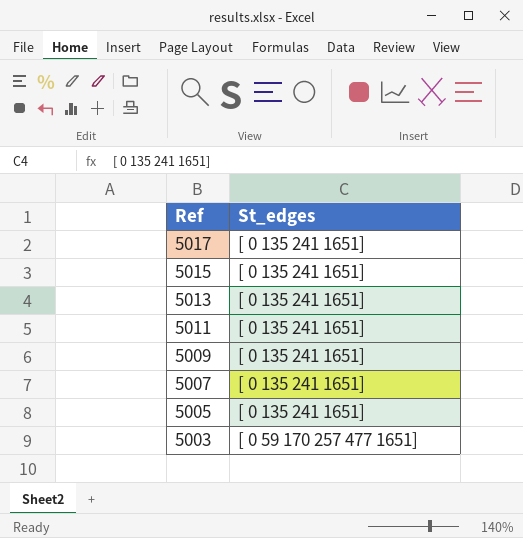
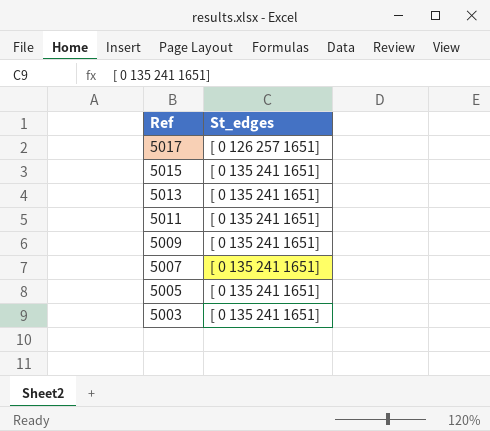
5017 | St_edges: [ 0 135 241 1651] -> [ 0 126 257 1651]
5003 | St_edges: [ 0 59 170 257 477 1651] -> [ 0 135 241 1651]

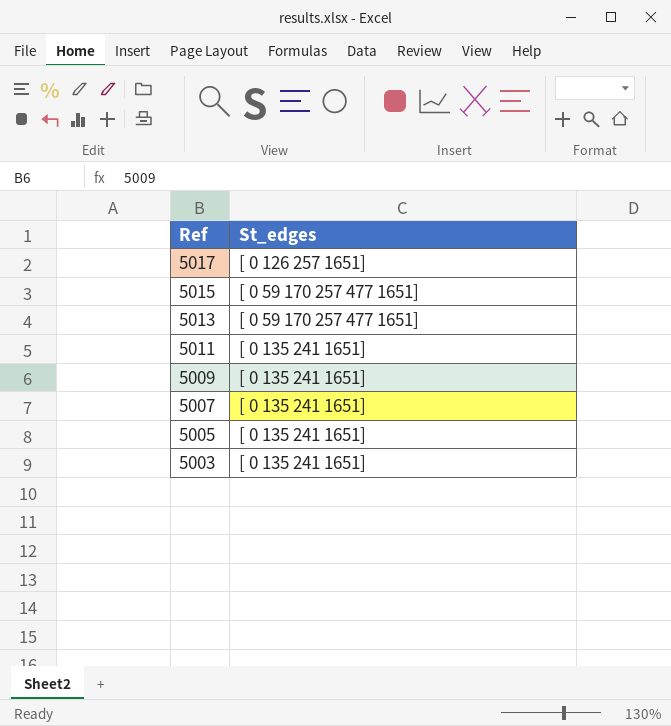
5015 | St_edges: [ 0 135 241 1651] -> [ 0 59 170 257 477 1651]
5013 | St_edges: [ 0 135 241 1651] -> [ 0 59 170 257 477 1651]

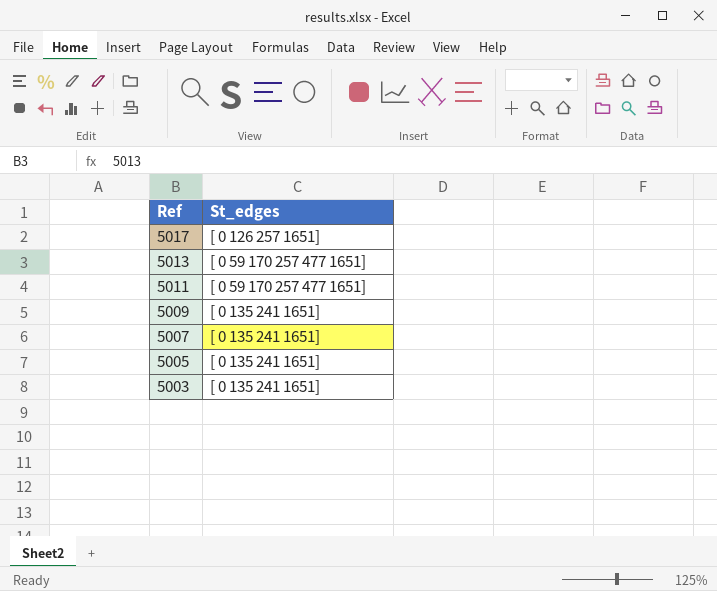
row 5015: [ 0 59 170 257 477 1651] -> none
5011 | St_edges: [ 0 135 241 1651] -> [ 0 59 170 257 477 1651]

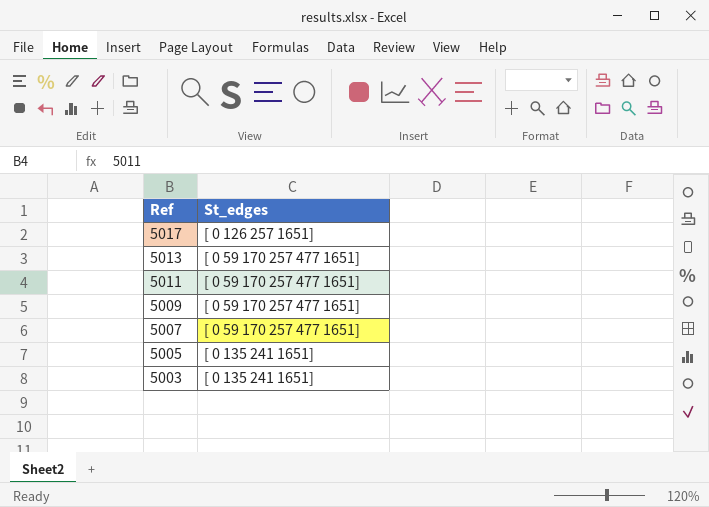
5009 | St_edges: [ 0 135 241 1651] -> [ 0 59 170 257 477 1651]
5007 | St_edges: [ 0 135 241 1651] -> [ 0 59 170 257 477 1651]

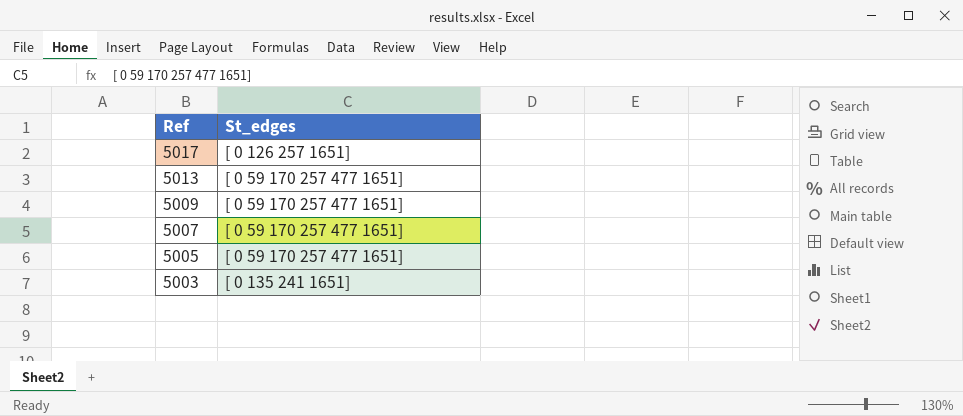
row 5011: [ 0 59 170 257 477 1651] -> none
5005 | St_edges: [ 0 135 241 1651] -> [ 0 59 170 257 477 1651]

